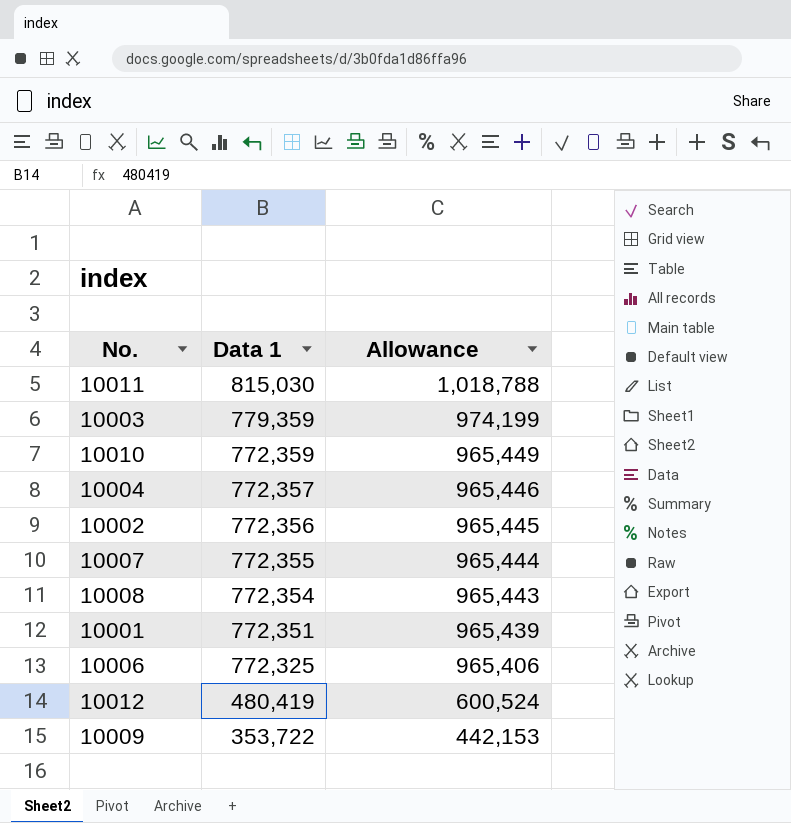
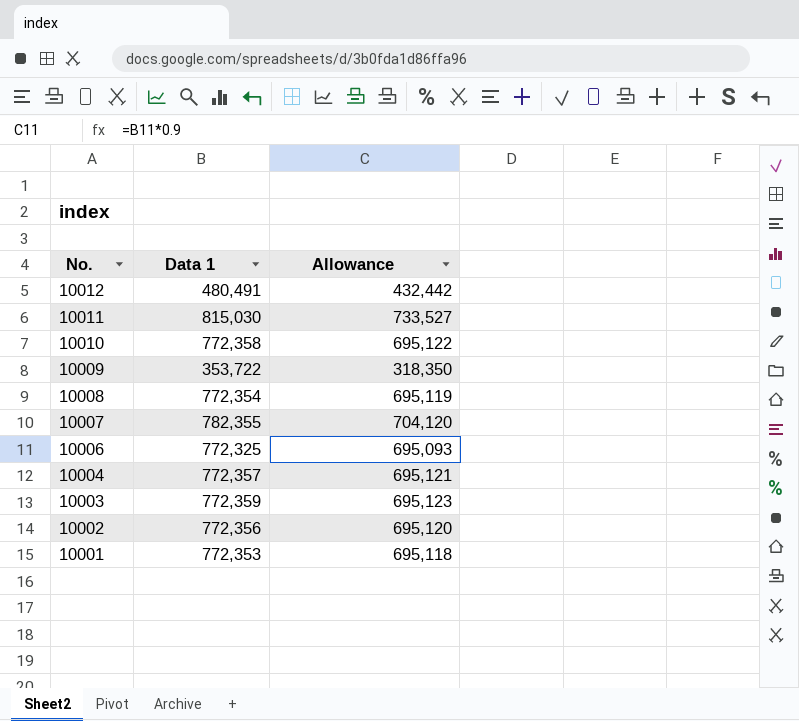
row order: Data 1 descending -> No. descending
column Allowance | formula: [Data 1] * 1.25 -> [Data 1] * 0.9
10012 | Data 1: 480,419 -> 480,491
10010 | Data 1: 772,359 -> 772,358
10007 | Data 1: 772,355 -> 782,355
10003 | Data 1: 779,359 -> 772,359
10001 | Data 1: 772,351 -> 772,353

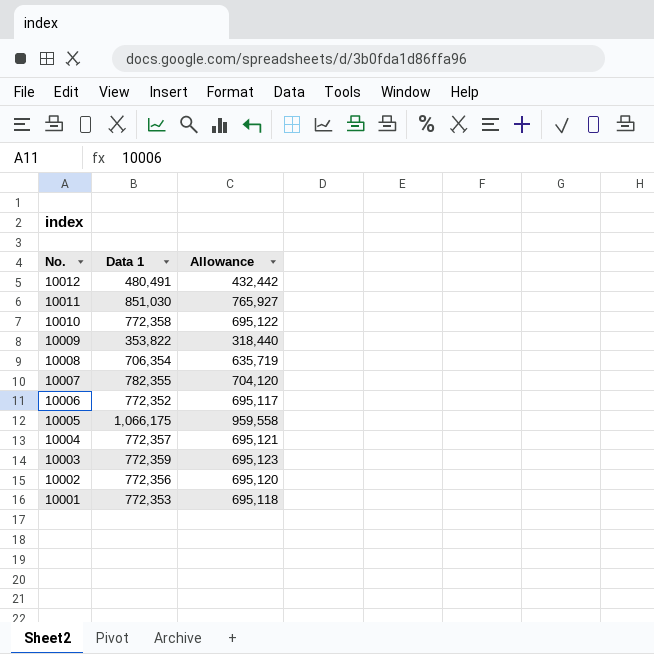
10011 | Data 1: 815,030 -> 851,030
10011 | Allowance: 733,527 -> 765,927
10009 | Data 1: 353,722 -> 353,822
10009 | Allowance: 318,350 -> 318,440
10008 | Data 1: 772,354 -> 706,354
10008 | Allowance: 695,119 -> 635,719
10006 | Data 1: 772,325 -> 772,352
10006 | Allowance: 695,093 -> 695,117
row 10005: none -> 1,066,175 | 959,558

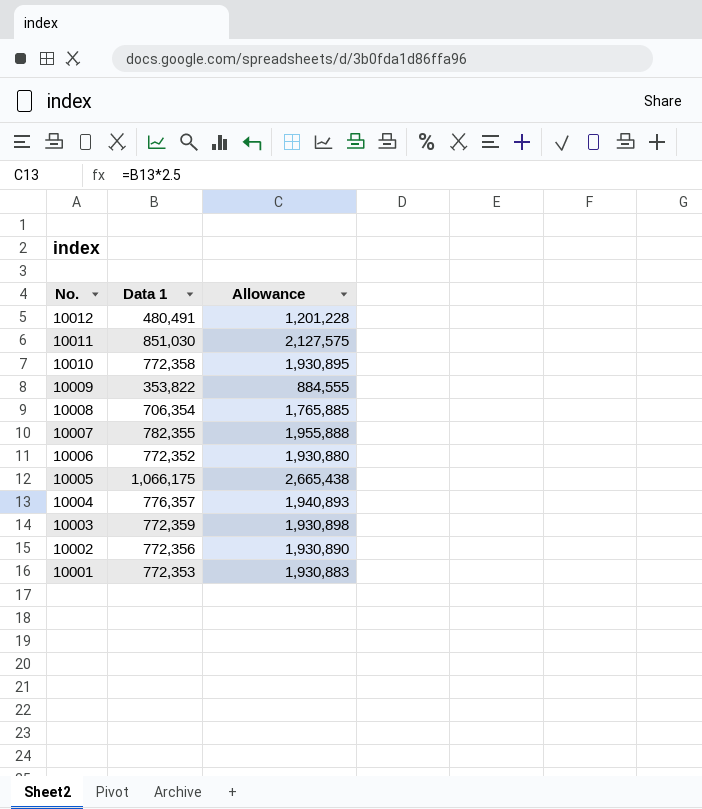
column Allowance | formula: [Data 1] * 0.9 -> [Data 1] * 2.5
10004 | Data 1: 772,357 -> 776,357

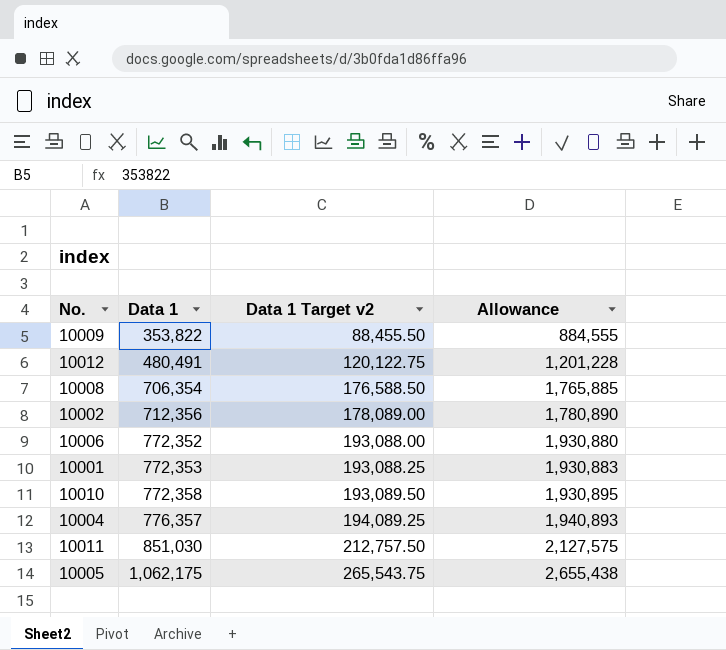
row order: No. descending -> Data 1 ascending
column Data 1 Target v2 | formula: none -> [Data 1] * 0.25
row 10007: 782,355 | 1,955,888 -> none
row 10003: 772,359 | 1,930,898 -> none
10002 | Data 1: 772,356 -> 712,356
10002 | Allowance: 1,930,890 -> 1,780,890
10005 | Data 1: 1,066,175 -> 1,062,175
10005 | Allowance: 2,665,438 -> 2,655,438

